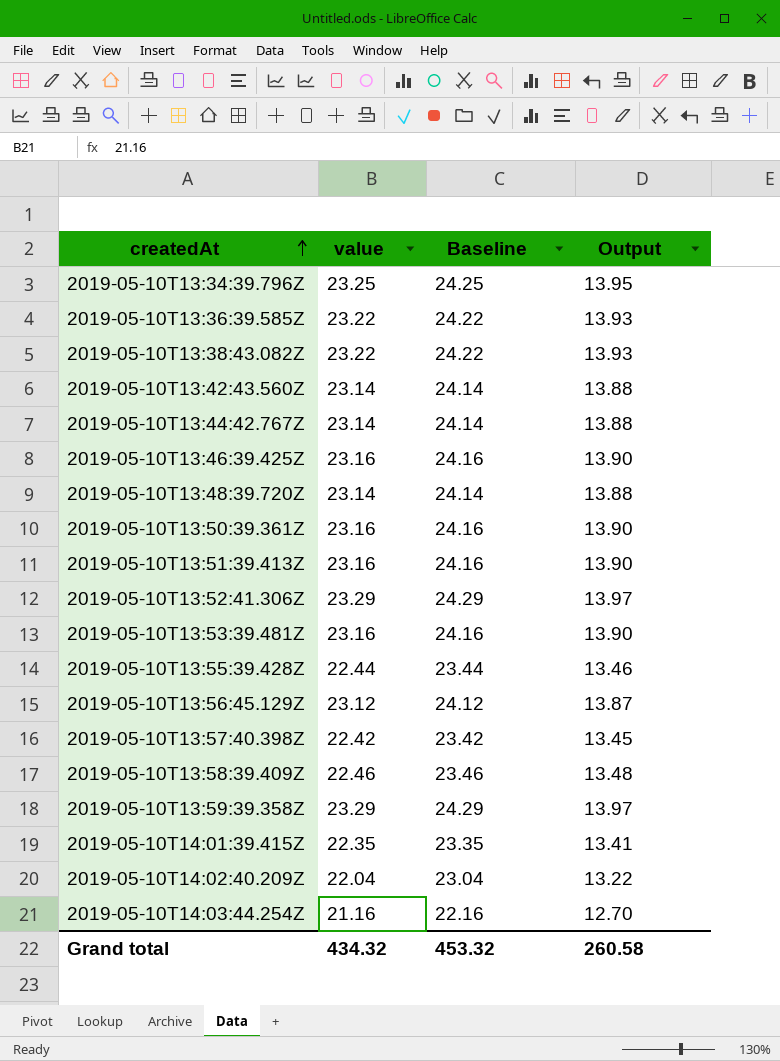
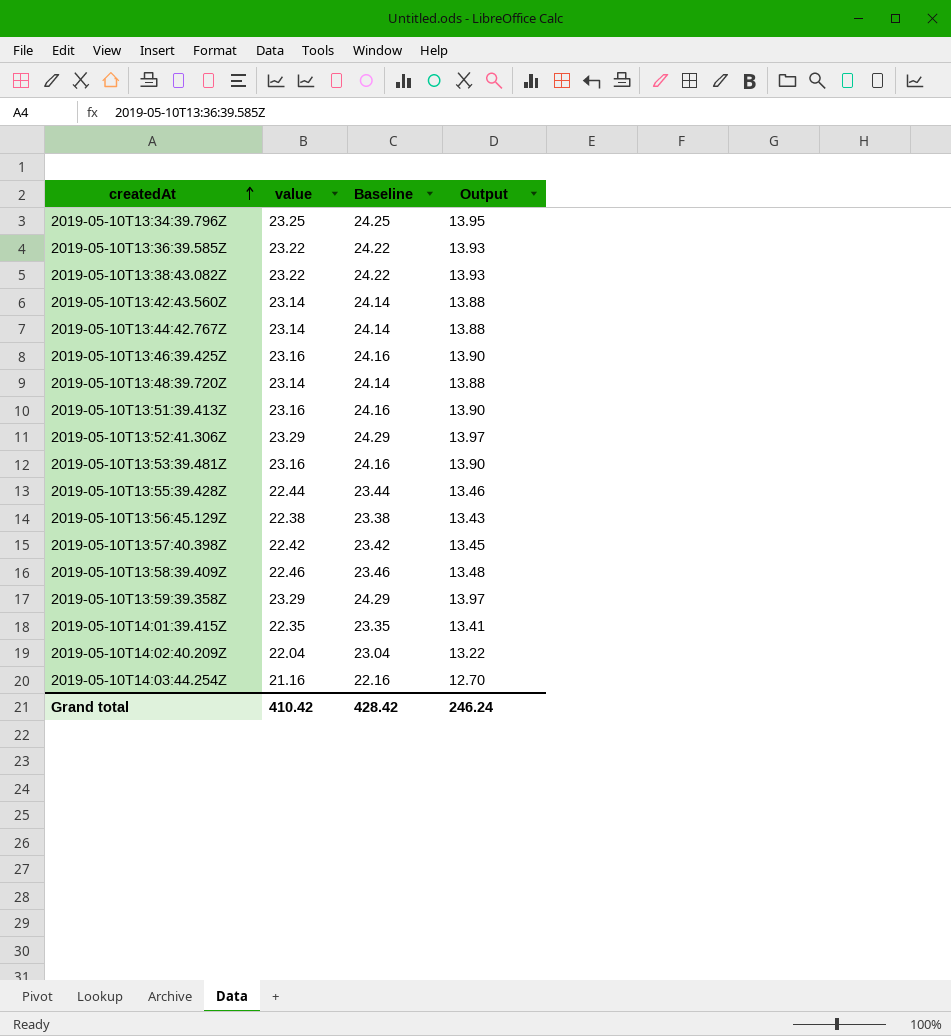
row 2019-05-10T13:50:39.361Z: 23.16 | 24.16 | 13.90 -> none
2019-05-10T13:56:45.129Z | value: 23.12 -> 22.38
2019-05-10T13:56:45.129Z | Baseline: 24.12 -> 23.38
2019-05-10T13:56:45.129Z | Output: 13.87 -> 13.43
Grand total | value: 434.32 -> 410.42
Grand total | Baseline: 453.32 -> 428.42
Grand total | Output: 260.58 -> 246.24

